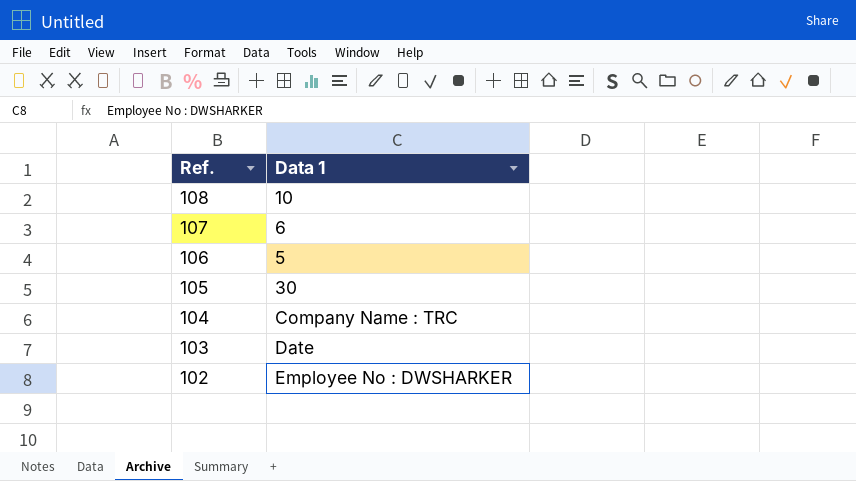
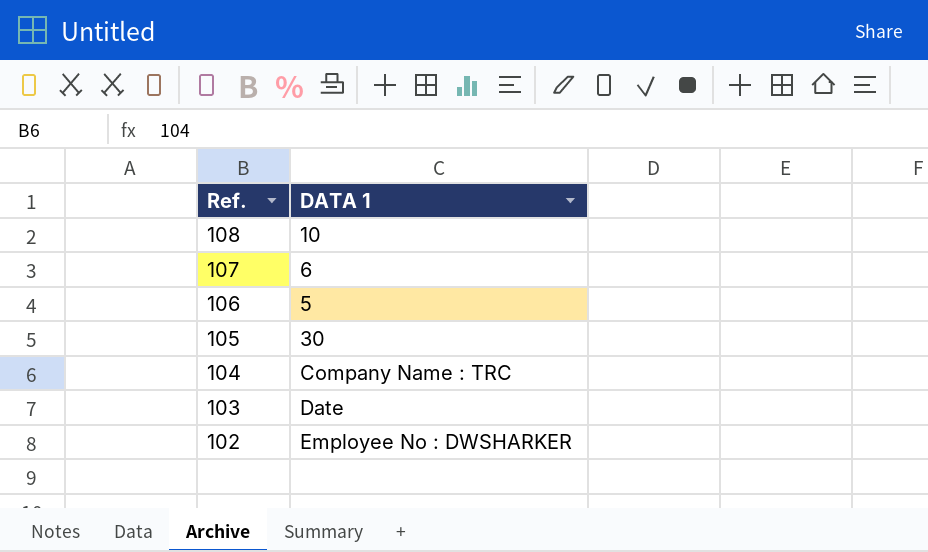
column name: Data 1 -> DATA 1

